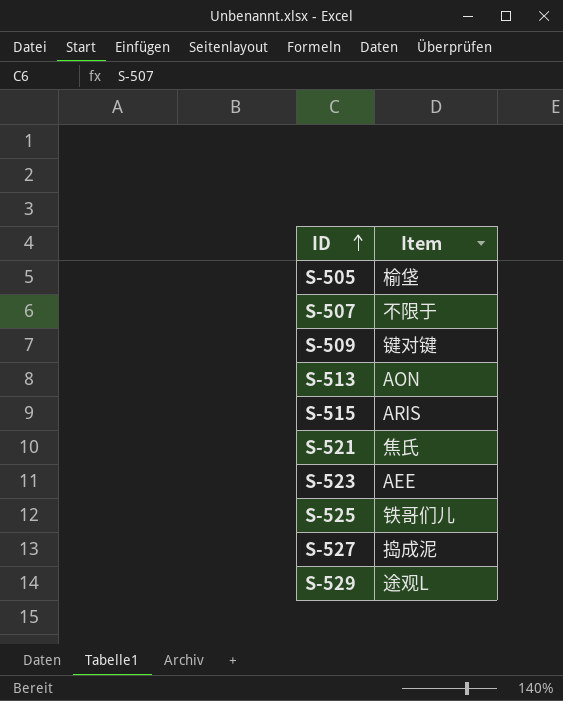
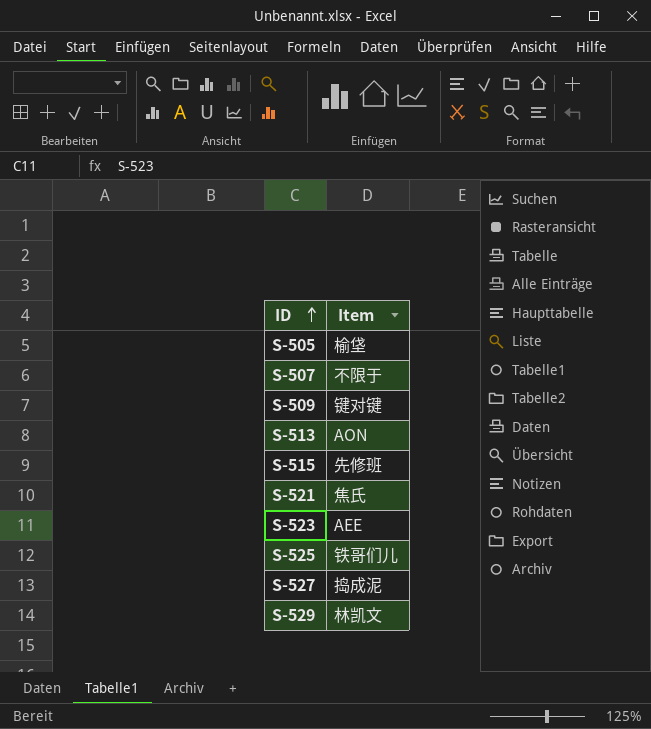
S-515 | Item: ARIS -> 先修班
S-529 | Item: 途观L -> 林凯文

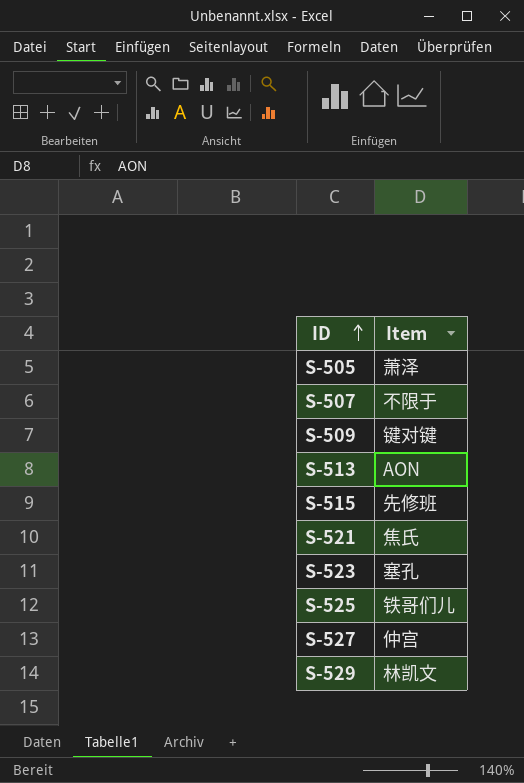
S-505 | Item: 榆垡 -> 萧泽
S-523 | Item: AEE -> 塞孔
S-527 | Item: 捣成泥 -> 仲宫

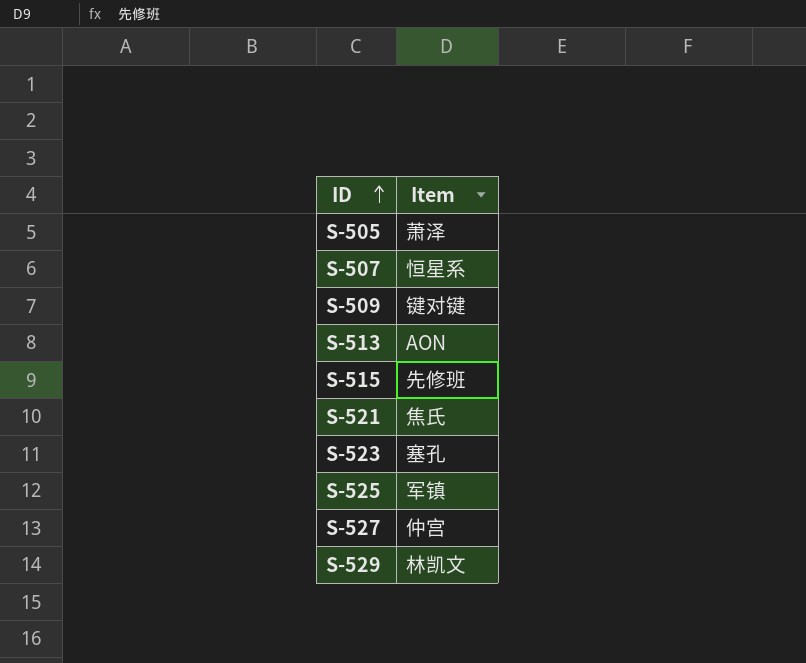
S-507 | Item: 不限于 -> 恒星系
S-525 | Item: 铁哥们儿 -> 军镇

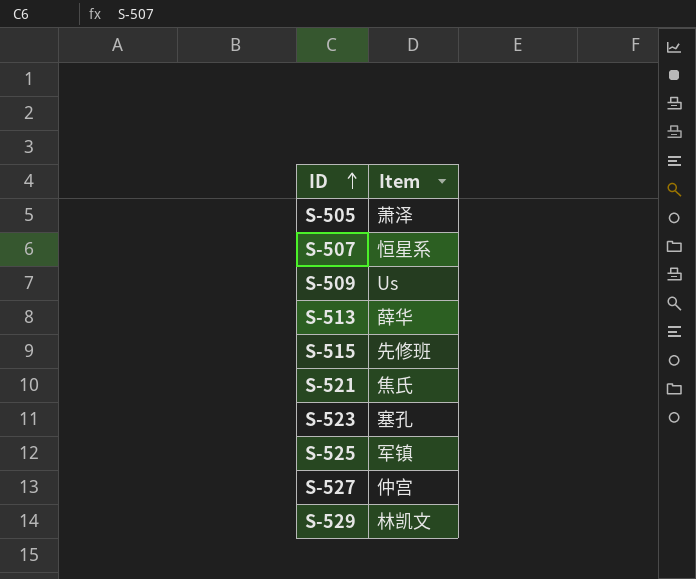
S-509 | Item: 键对键 -> Us
S-513 | Item: AON -> 薛华

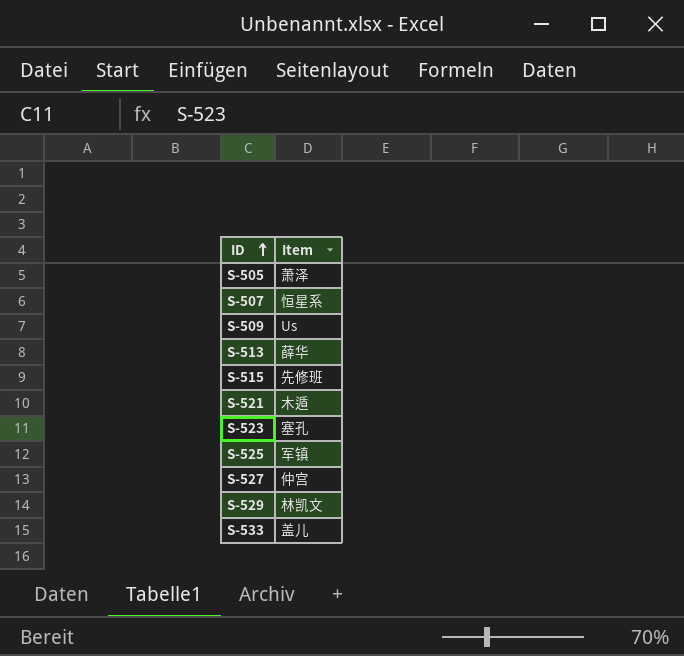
S-521 | Item: 焦氏 -> 木遁
row S-533: none -> 盖儿

